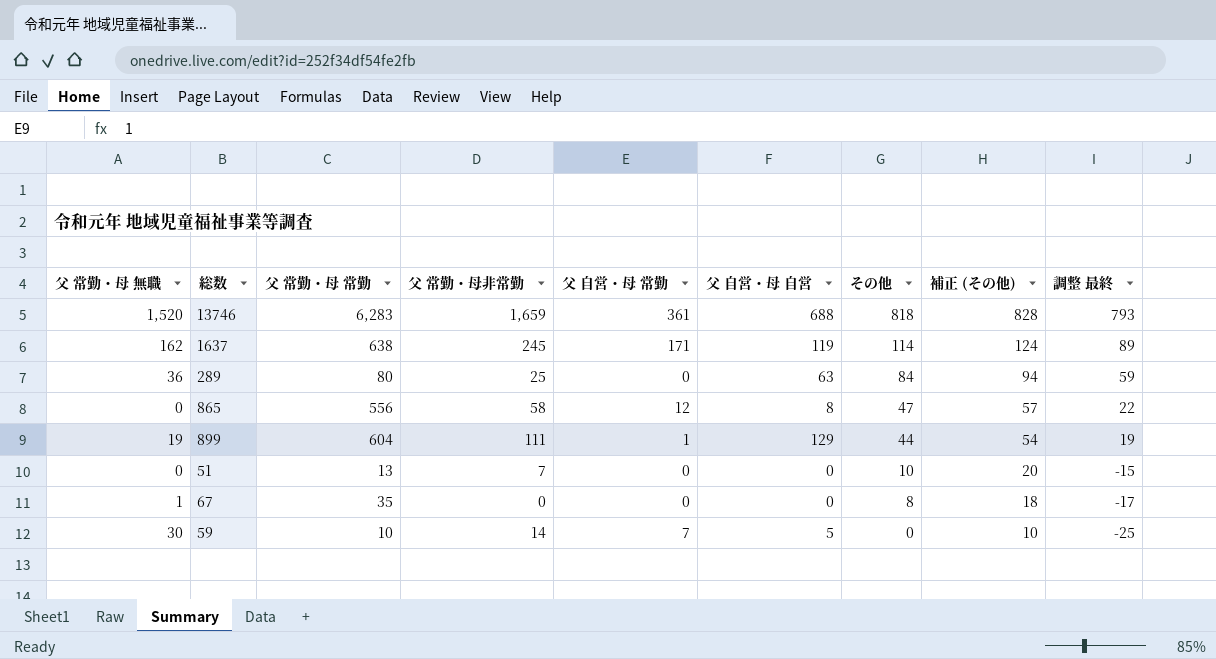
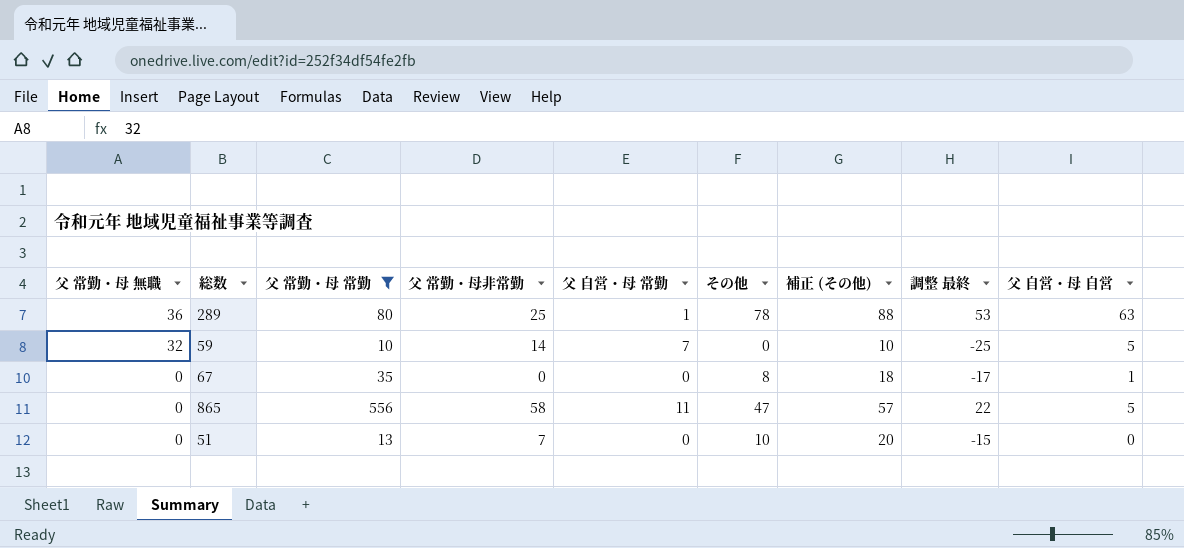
filter: none -> 父 常勤・母 常勤 <= 556
row order: その他 descending -> 父 常勤・母 無職 descending
column 父 自営・母 自営 | position: 6 -> 9
289 | 父 自営・母 常勤: 0 -> 1
289 | その他: 84 -> 78
289 | 補正 (その他): 94 -> 88
289 | 調整 最終: 59 -> 53
59 | 父 常勤・母 無職: 30 -> 32
67 | 父 常勤・母 無職: 1 -> 0
67 | 父 自営・母 自営: 0 -> 1
865 | 父 自営・母 常勤: 12 -> 11
865 | 父 自営・母 自営: 8 -> 5

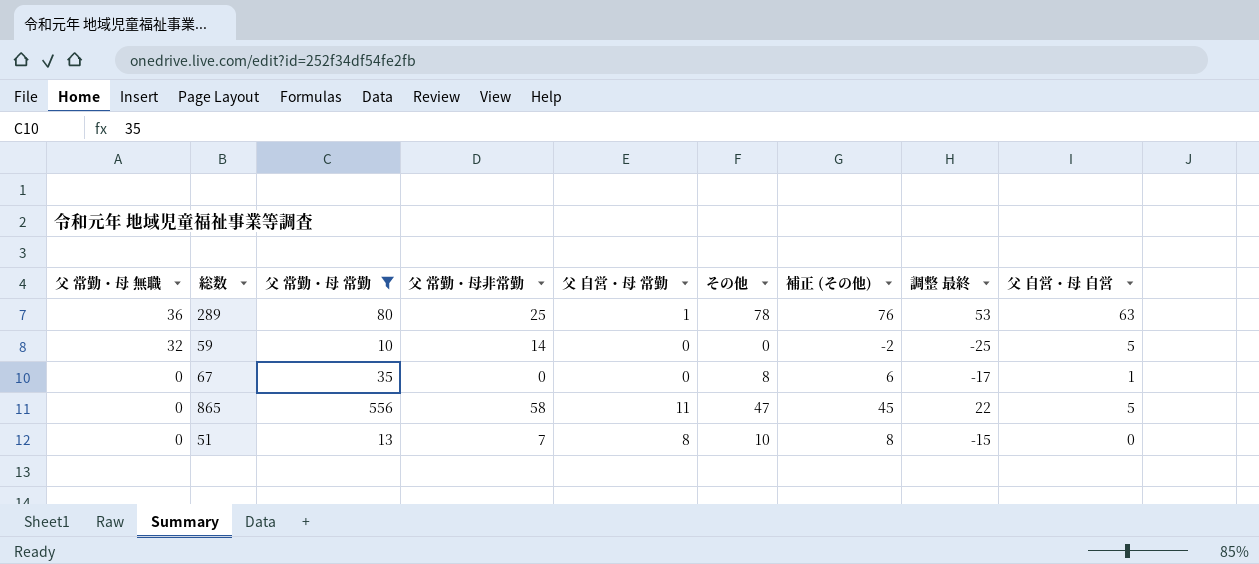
column 補正 (その他) | formula: [その他] + 10 -> [その他] - 2
59 | 父 自営・母 常勤: 7 -> 0
51 | 父 自営・母 常勤: 0 -> 8

